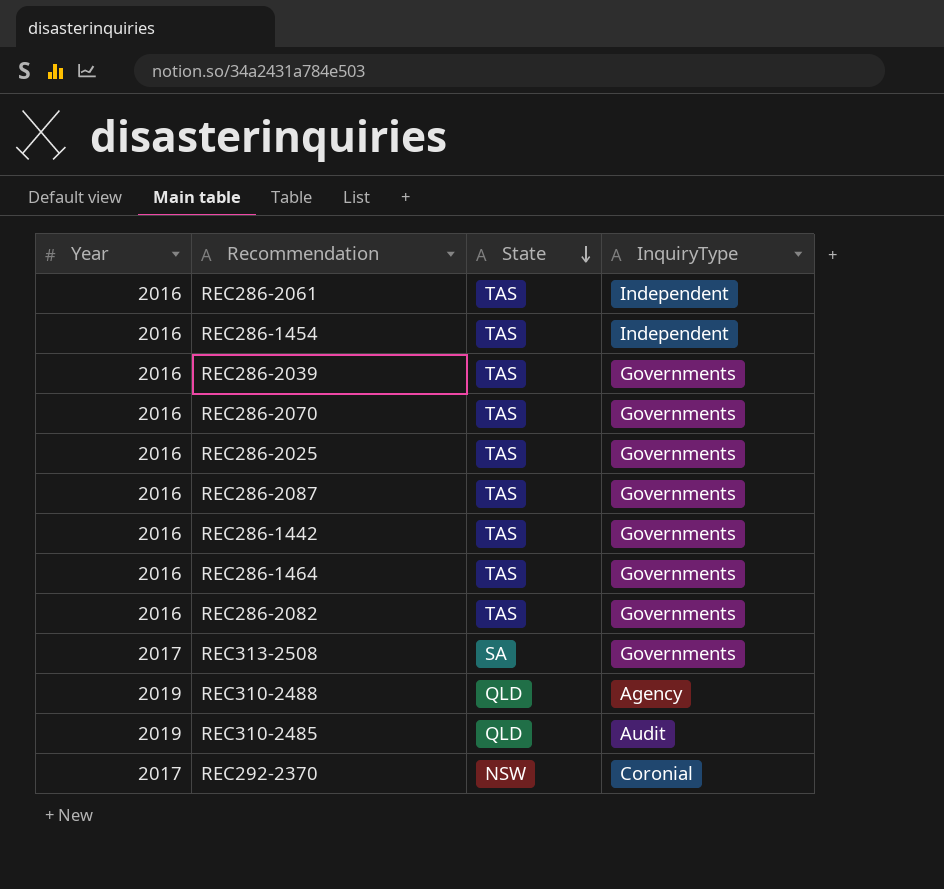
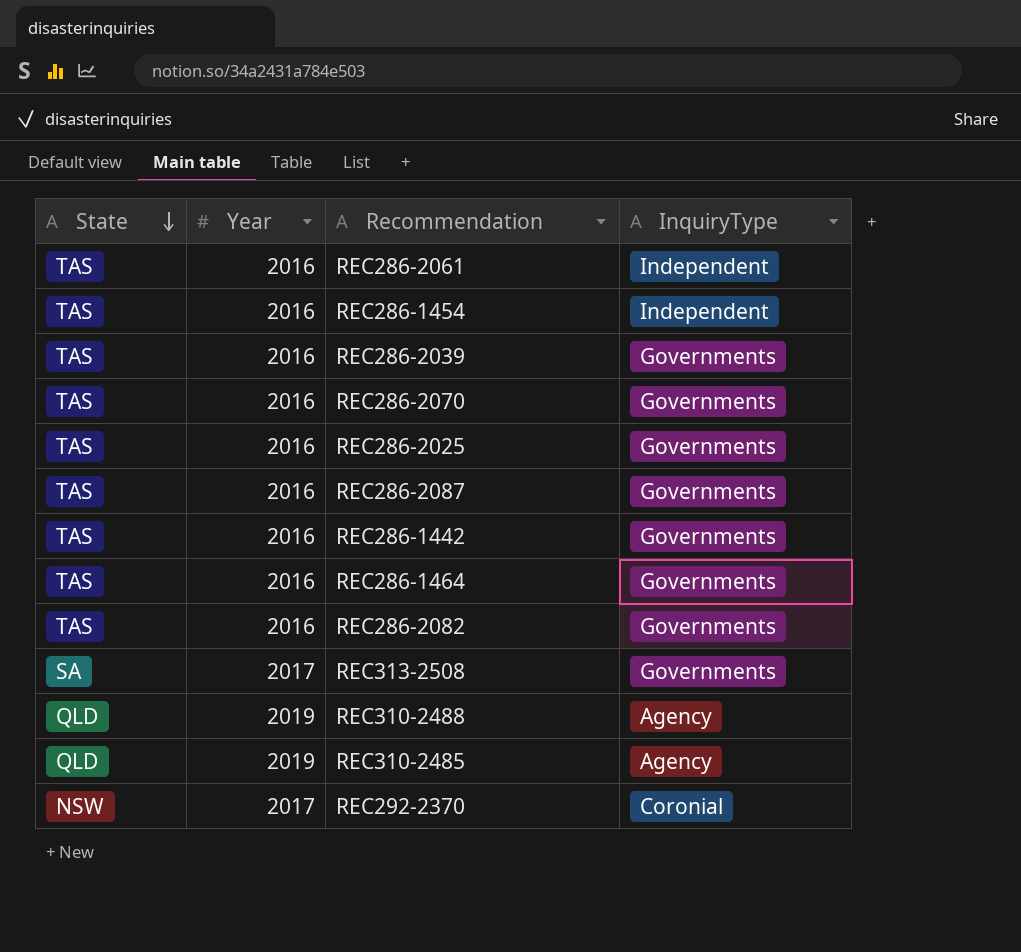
column State | position: 3 -> 1
REC310-2485 | InquiryType: Audit -> Agency

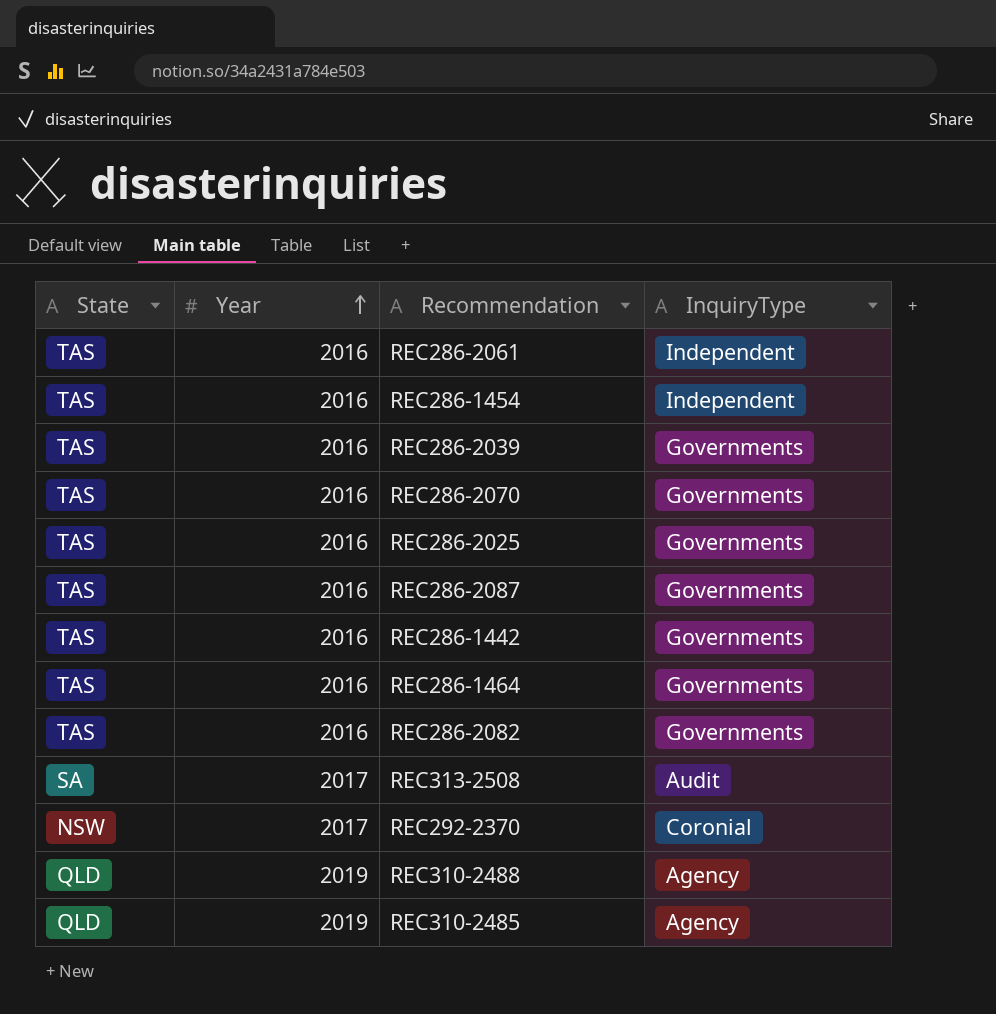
row order: State descending -> Year ascending
REC313-2508 | InquiryType: Governments -> Audit

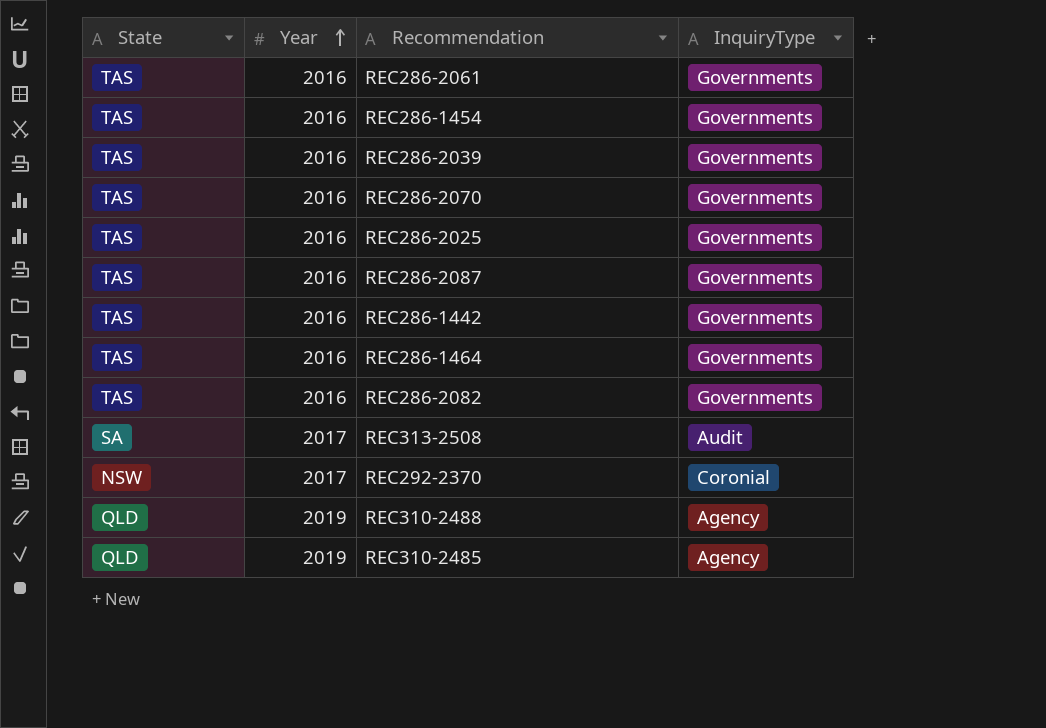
REC286-2061 | InquiryType: Independent -> Governments
REC286-1454 | InquiryType: Independent -> Governments

